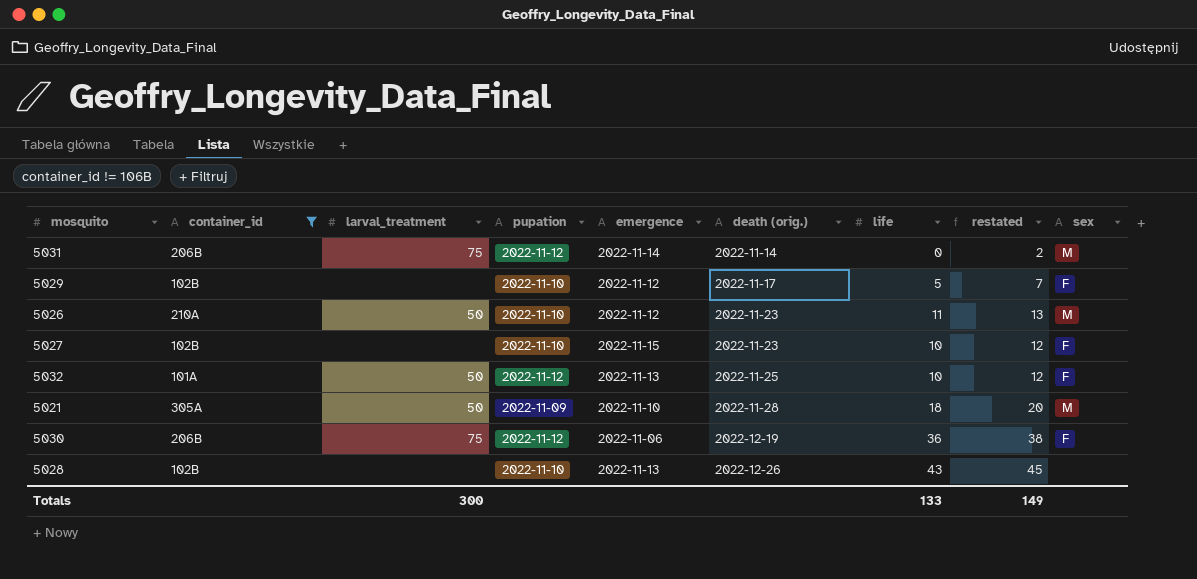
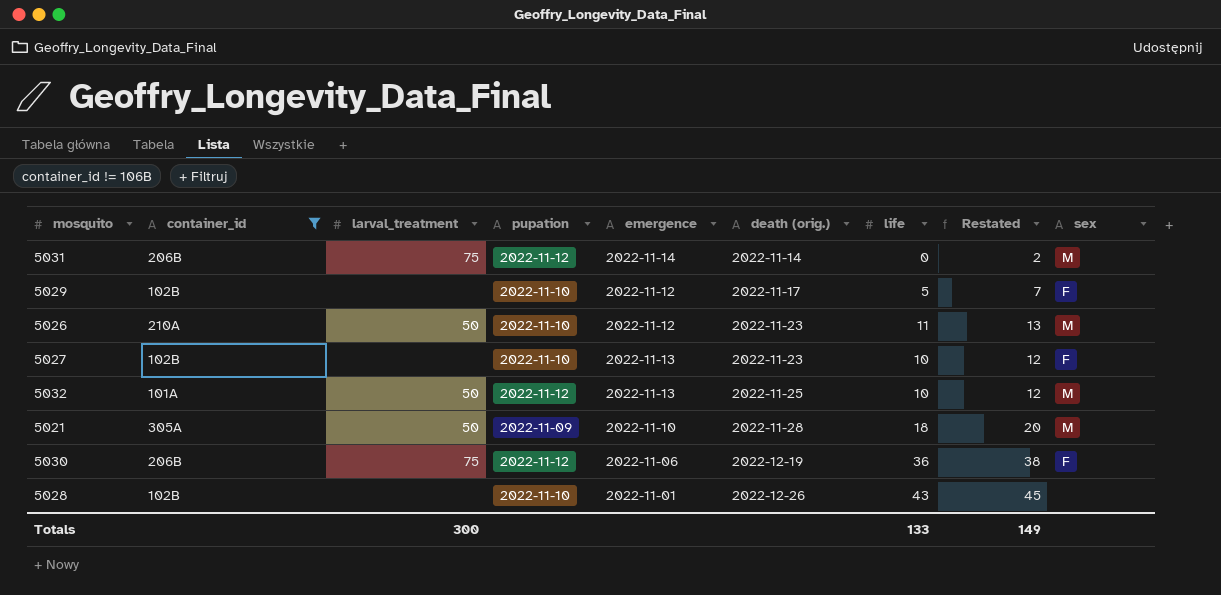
column name: restated -> Restated
5027 | emergence: 2022-11-15 -> 2022-11-13
5032 | sex: F -> M
5028 | emergence: 2022-11-13 -> 2022-11-01

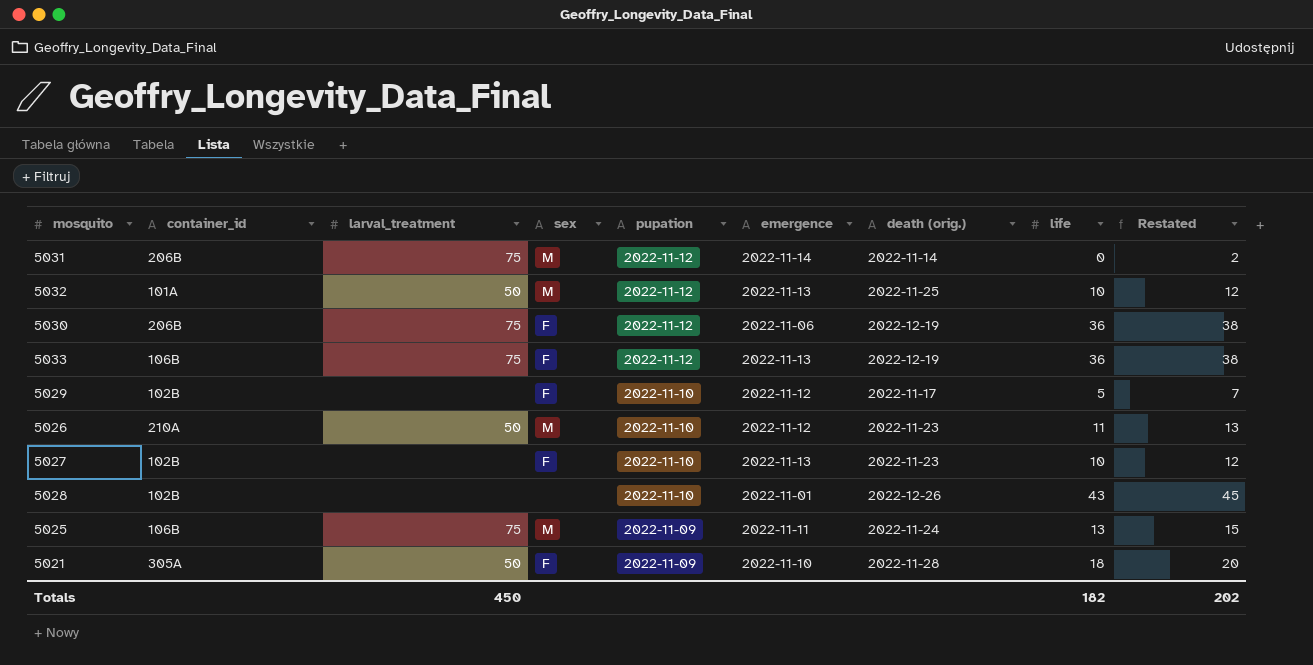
filter: container_id != 106B -> none
row order: death (orig.) ascending -> pupation descending
column sex | position: 9 -> 4
5021 | sex: M -> F
Totals | larval_treatment: 300 -> 450
Totals | life: 133 -> 182
Totals | Restated: 149 -> 202

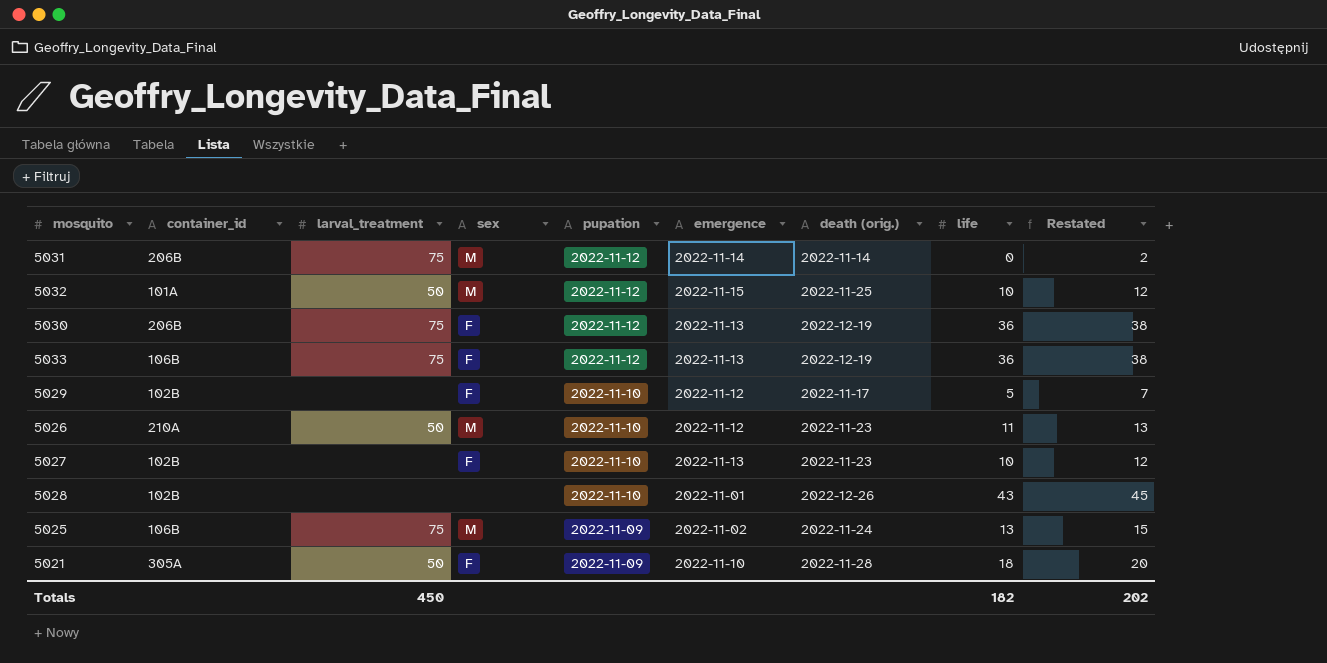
5032 | emergence: 2022-11-13 -> 2022-11-15
5030 | emergence: 2022-11-06 -> 2022-11-13
5025 | emergence: 2022-11-11 -> 2022-11-02

